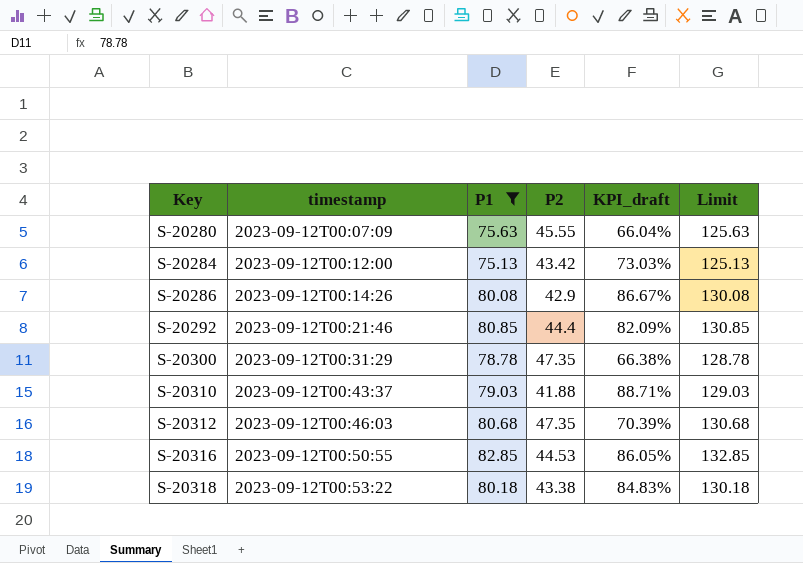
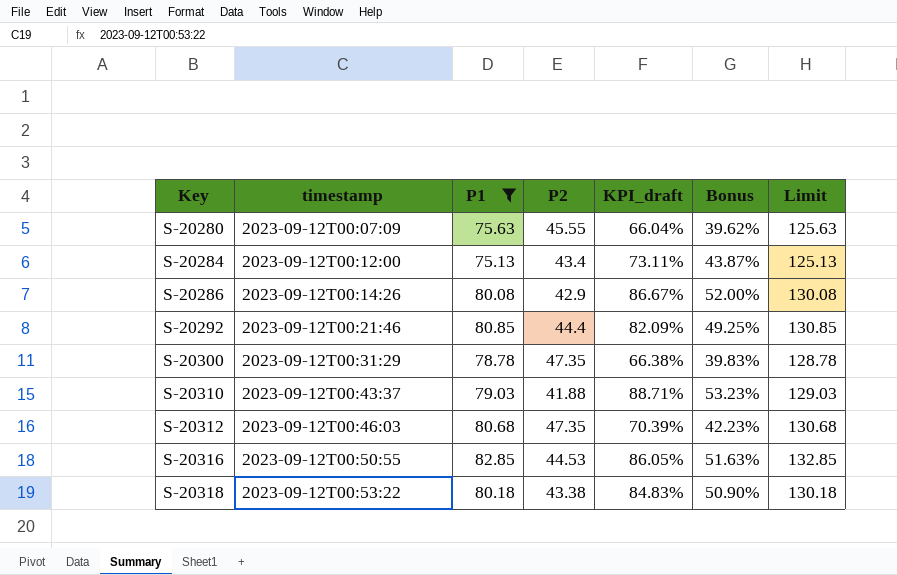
column Bonus | formula: none -> [KPI_draft] * 0.6
S-20284 | P2: 43.42 -> 43.4
S-20284 | KPI_draft: 73.03% -> 73.11%

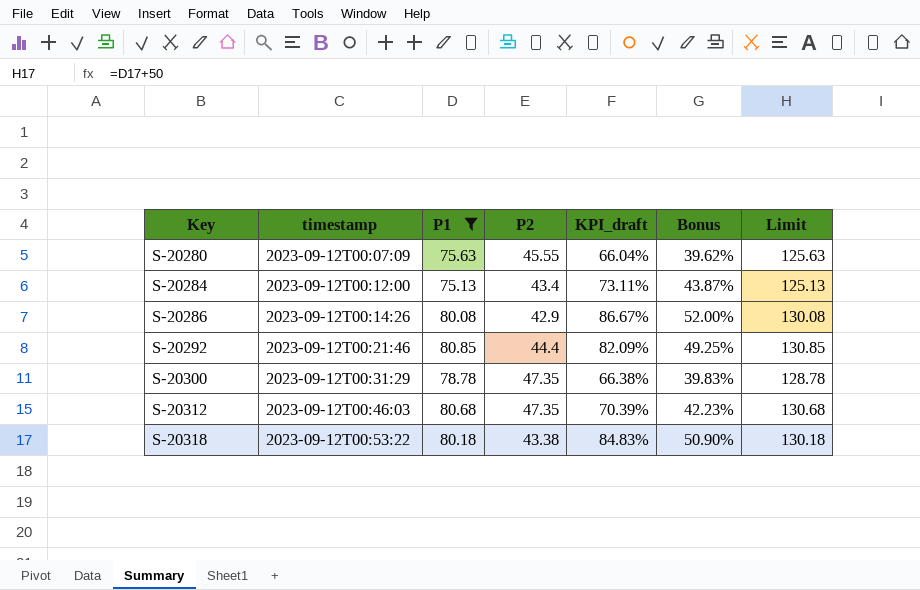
row S-20310: 2023-09-12T00:43:37 | 79.03 | 41.88 | 88.71% | 53.23% | 129.03 -> none
row S-20316: 2023-09-12T00:50:55 | 82.85 | 44.53 | 86.05% | 51.63% | 132.85 -> none

